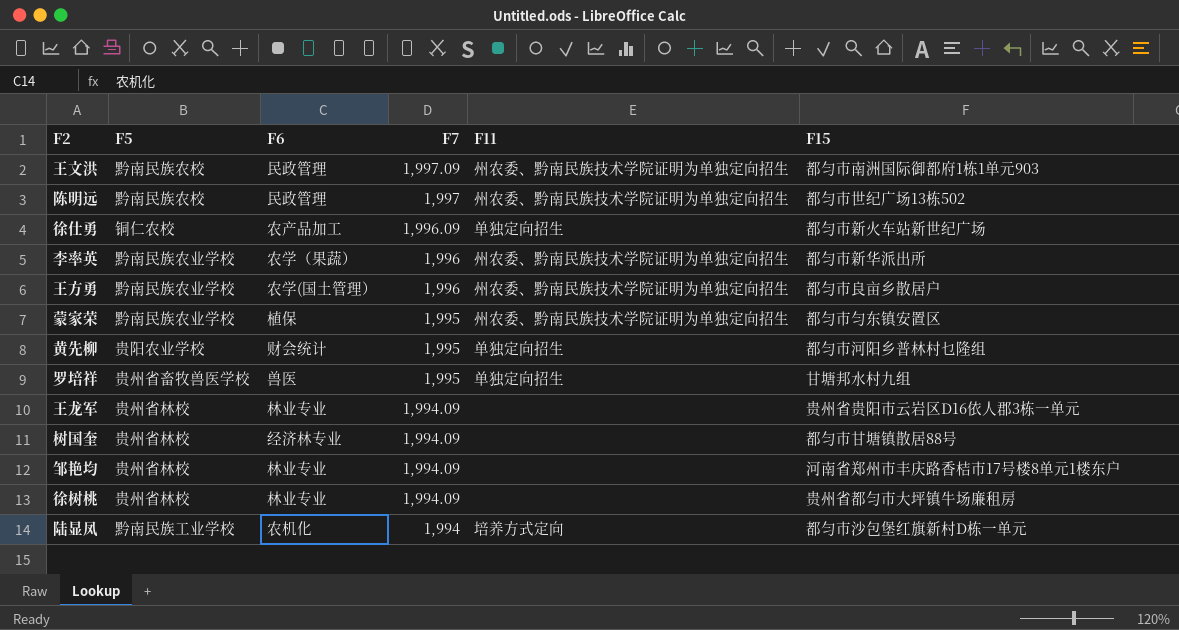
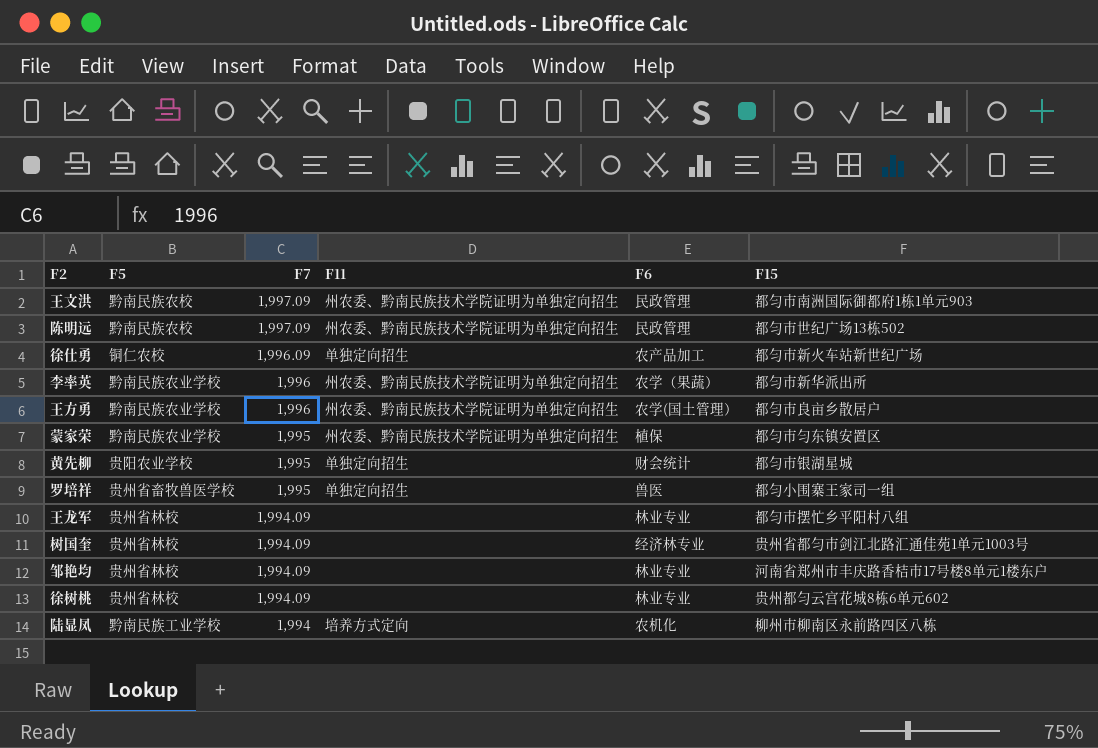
column F6 | position: 3 -> 5
陈明远 | F7: 1,997 -> 1,997.09
黄先柳 | F15: 都匀市河阳乡普林村乜隆组 -> 都匀市银湖星城
罗培祥 | F15: 甘塘邦水村九组 -> 都匀小围寨王家司一组
王龙军 | F15: 贵州省贵阳市云岩区D16依人郡3栋一单元 -> 都匀市摆忙乡平阳村八组
树国奎 | F15: 都匀市甘塘镇散居88号 -> 贵州省都匀市剑江北路汇通佳苑1单元1003号
徐树桃 | F15: 贵州省都匀市大坪镇牛场廉租房 -> 贵州都匀云宫花城8栋6单元602
陆显凤 | F15: 都匀市沙包堡红旗新村D栋一单元 -> 柳州市柳南区永前路四区八栋

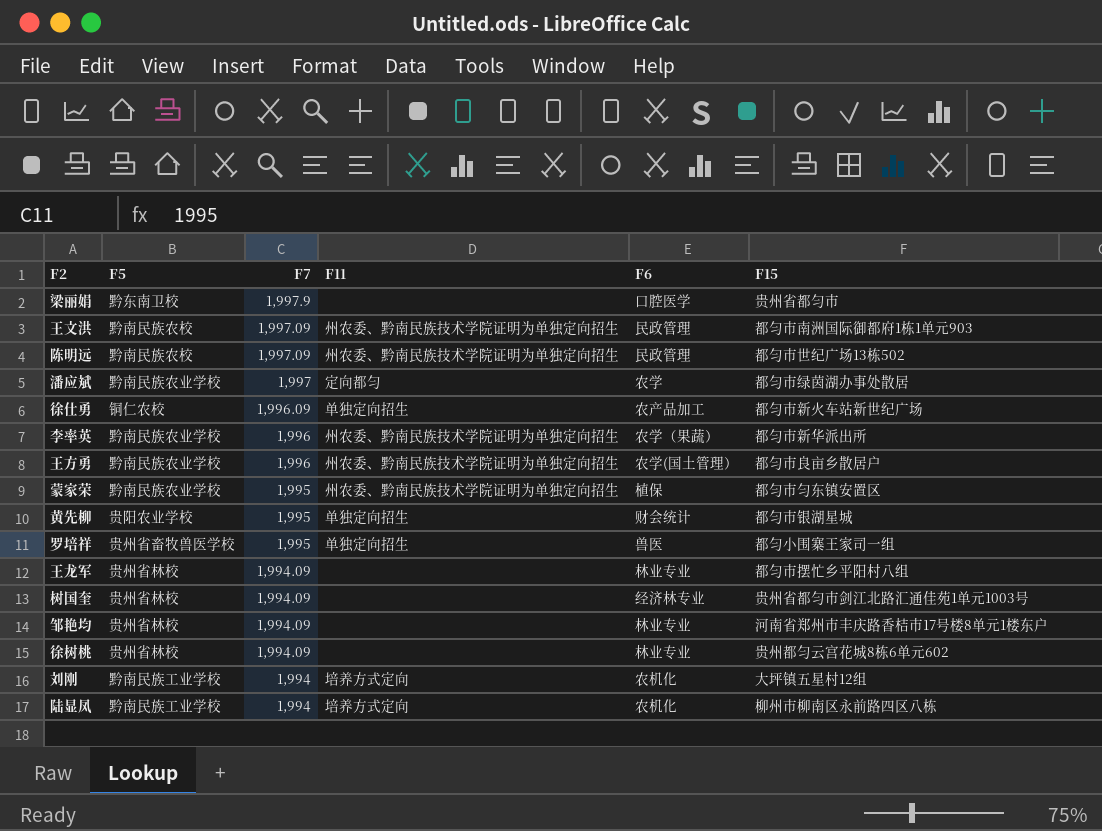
row 梁丽娟: none -> 黔东南卫校 | 1,997.9 | none | 口腔医学 | 贵州省都匀市
row 潘应斌: none -> 黔南民族农业学校 | 1,997 | 定向都匀 | 农学 | 都匀市绿茵湖办事处散居
row 刘刚: none -> 黔南民族工业学校 | 1,994 | 培养方式定向 | 农机化 | 大坪镇五星村12组

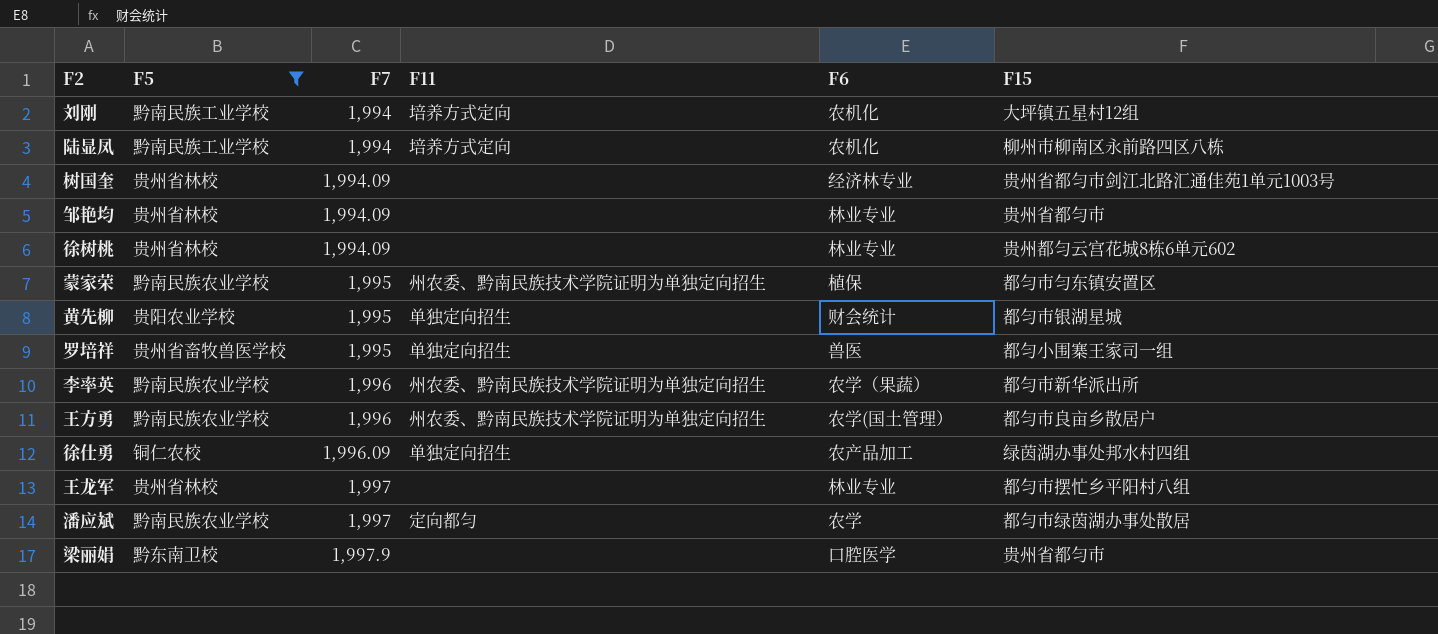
filter: none -> F5 != 黔南民族农校
row order: F7 descending -> F7 ascending
邹艳均 | F15: 河南省郑州市丰庆路香桔市17号楼8单元1楼东户 -> 贵州省都匀市
徐仕勇 | F15: 都匀市新火车站新世纪广场 -> 绿茵湖办事处邦水村四组
王龙军 | F7: 1,994.09 -> 1,997

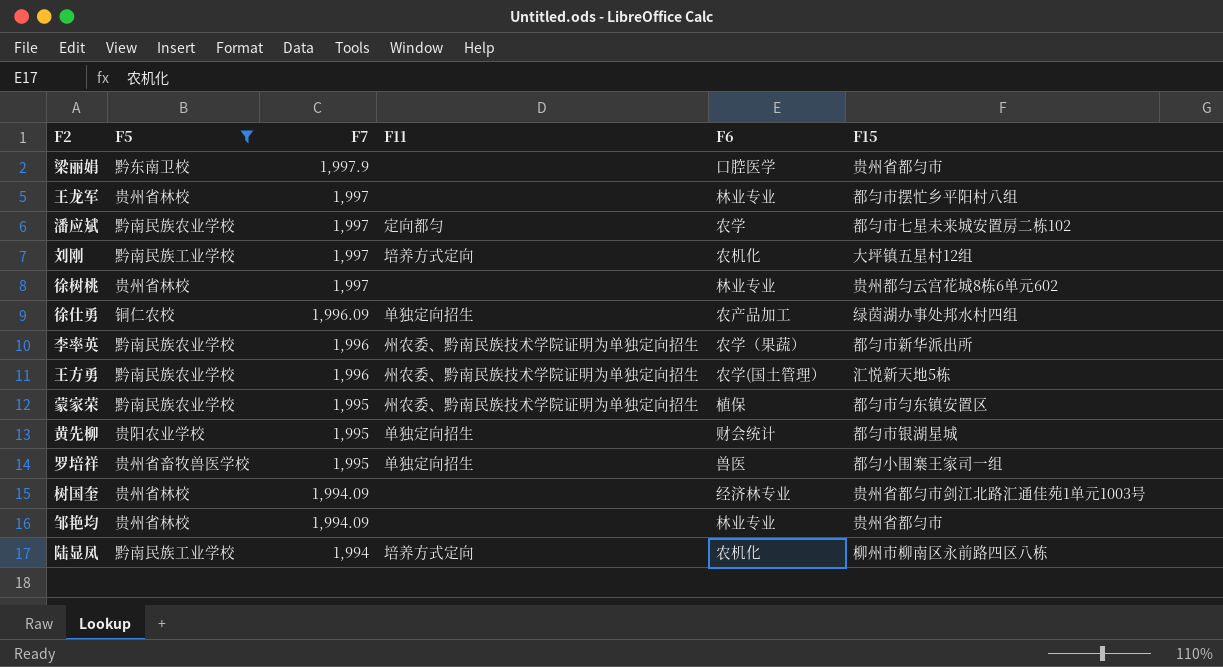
row order: F7 ascending -> F7 descending
潘应斌 | F15: 都匀市绿茵湖办事处散居 -> 都匀市七星未来城安置房二栋102
刘刚 | F7: 1,994 -> 1,997
徐树桃 | F7: 1,994.09 -> 1,997
王方勇 | F15: 都匀市良亩乡散居户 -> 汇悦新天地5栋

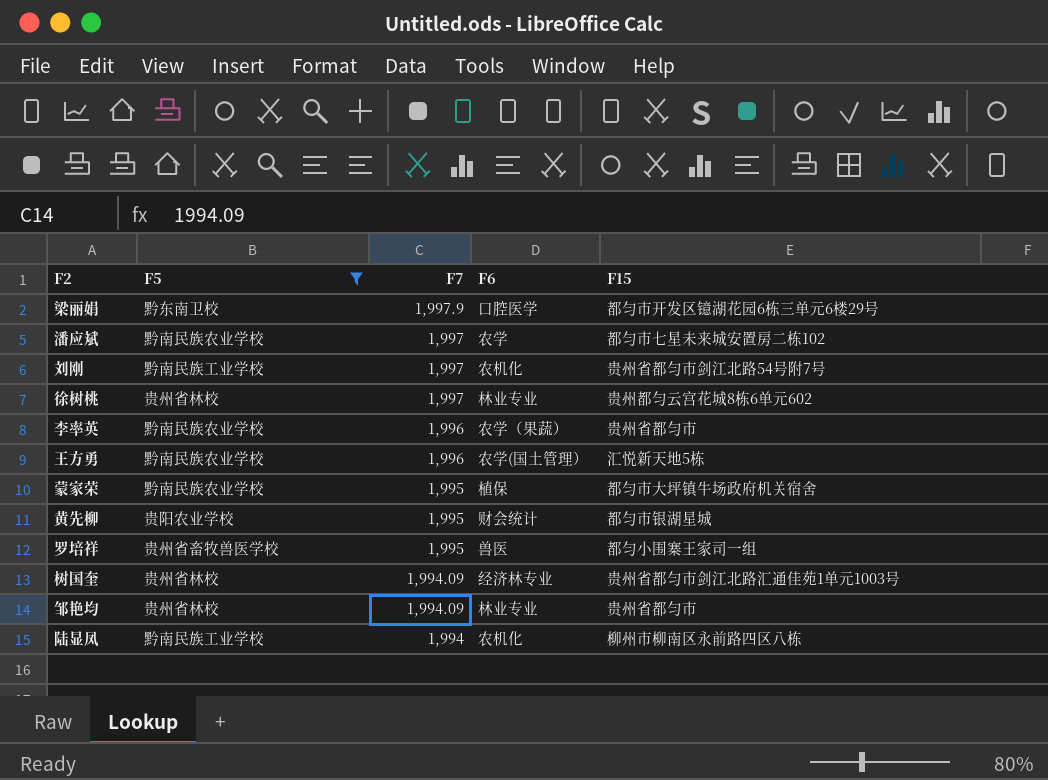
column F11 | position: 4 -> none
row 王龙军: 贵州省林校 | 1,997 | none | 林业专业 | 都匀市摆忙乡平阳村八组 -> none
row 徐仕勇: 铜仁农校 | 1,996.09 | 单独定向招生 | 农产品加工 | 绿茵湖办事处邦水村四组 -> none
梁丽娟 | F15: 贵州省都匀市 -> 都匀市开发区镱湖花园6栋三单元6楼29号
刘刚 | F15: 大坪镇五星村12组 -> 贵州省都匀市剑江北路54号附7号
李率英 | F15: 都匀市新华派出所 -> 贵州省都匀市
蒙家荣 | F15: 都匀市匀东镇安置区 -> 都匀市大坪镇牛场政府机关宿舍

